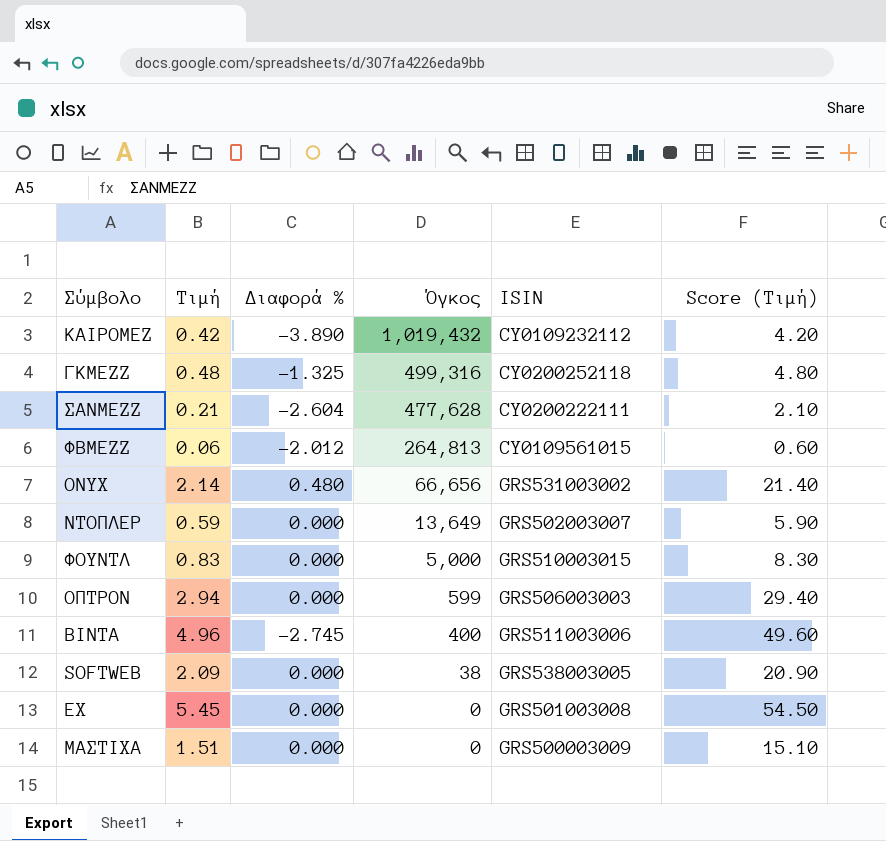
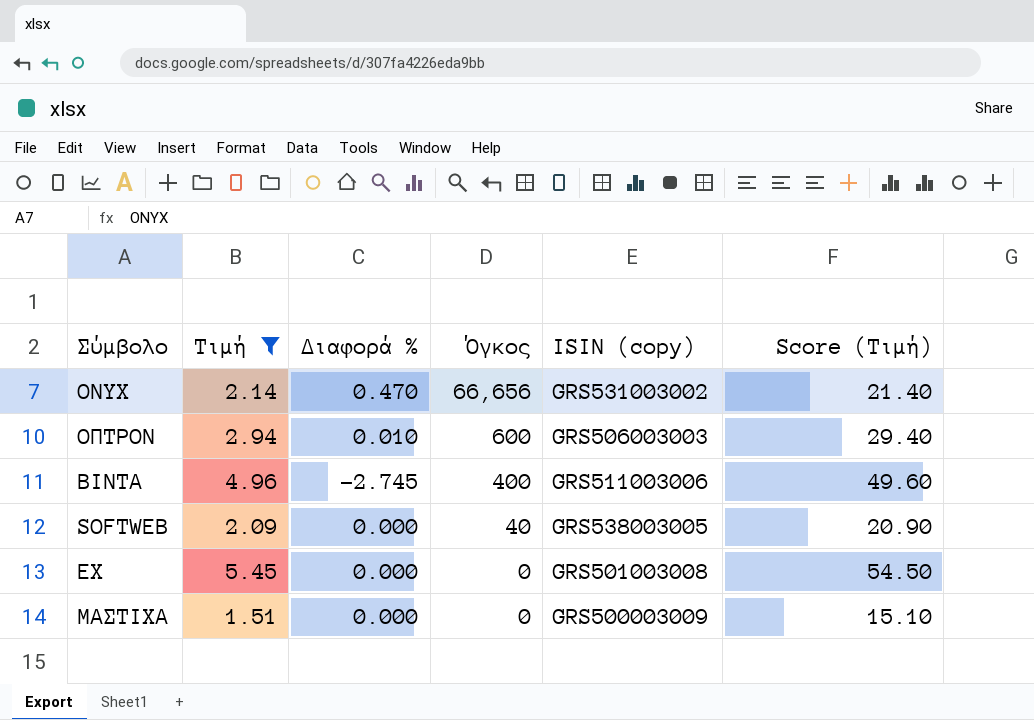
filter: none -> Τιμή >= 1.51
column name: ISIN -> ISIN (copy)
ONYX | Διαφορά %: 0.480 -> 0.470
ΟΠΤΡΟΝ | Διαφορά %: 0.000 -> 0.010
ΟΠΤΡΟΝ | Όγκος: 599 -> 600
SOFTWEB | Όγκος: 38 -> 40

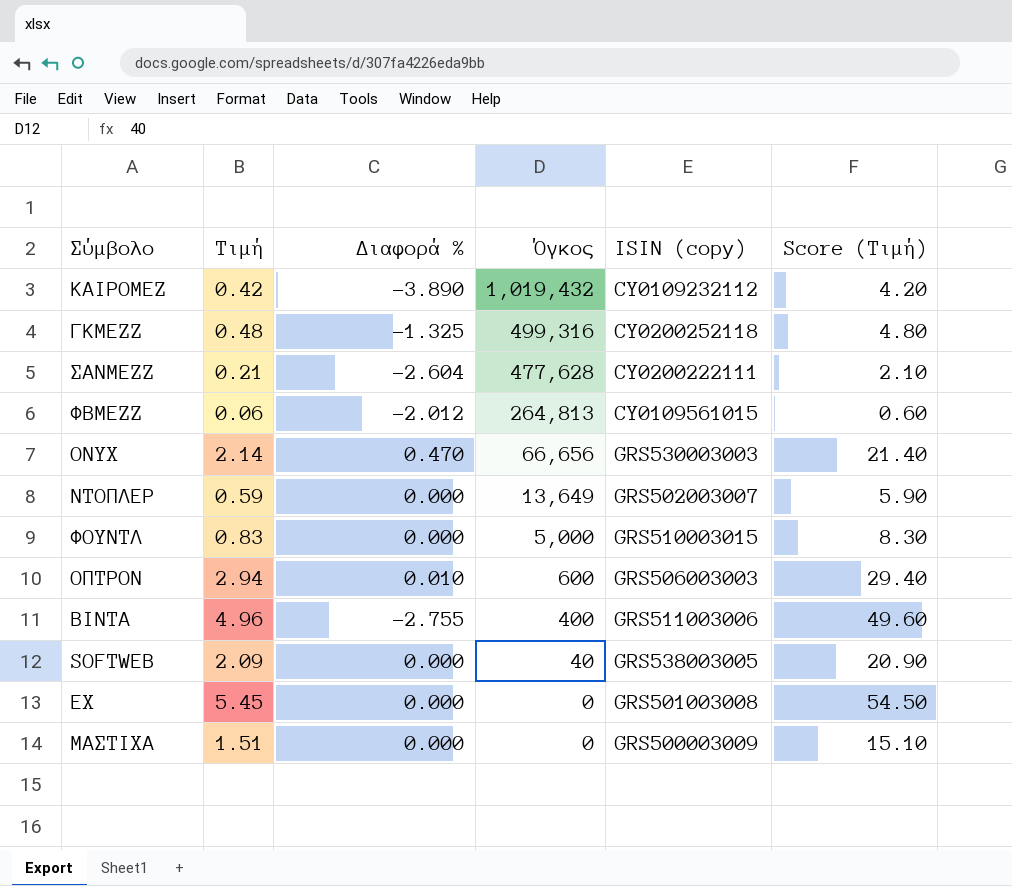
filter: Τιμή >= 1.51 -> none
ONYX | ISIN (copy): GRS531003002 -> GRS530003003
ΒΙΝΤΑ | Διαφορά %: -2.745 -> -2.755

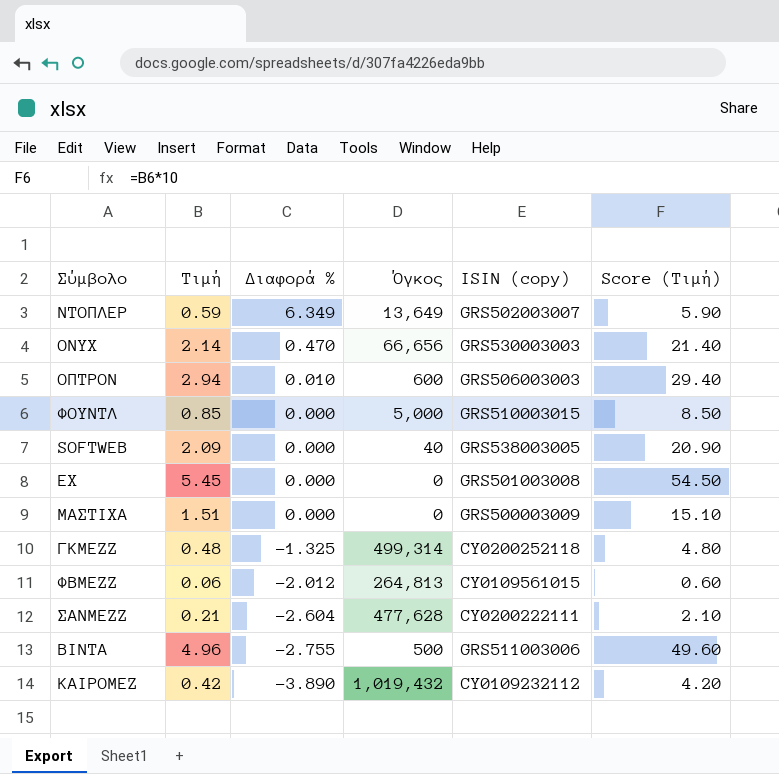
row order: Όγκος descending -> Διαφορά % descending
ΝΤΟΠΛΕΡ | Διαφορά %: 0.000 -> 6.349
ΦΟΥΝΤΛ | Τιμή: 0.83 -> 0.85
ΦΟΥΝΤΛ | Score (Τιμή): 8.30 -> 8.50
ΓΚΜΕΖΖ | Όγκος: 499,316 -> 499,314
ΒΙΝΤΑ | Όγκος: 400 -> 500

